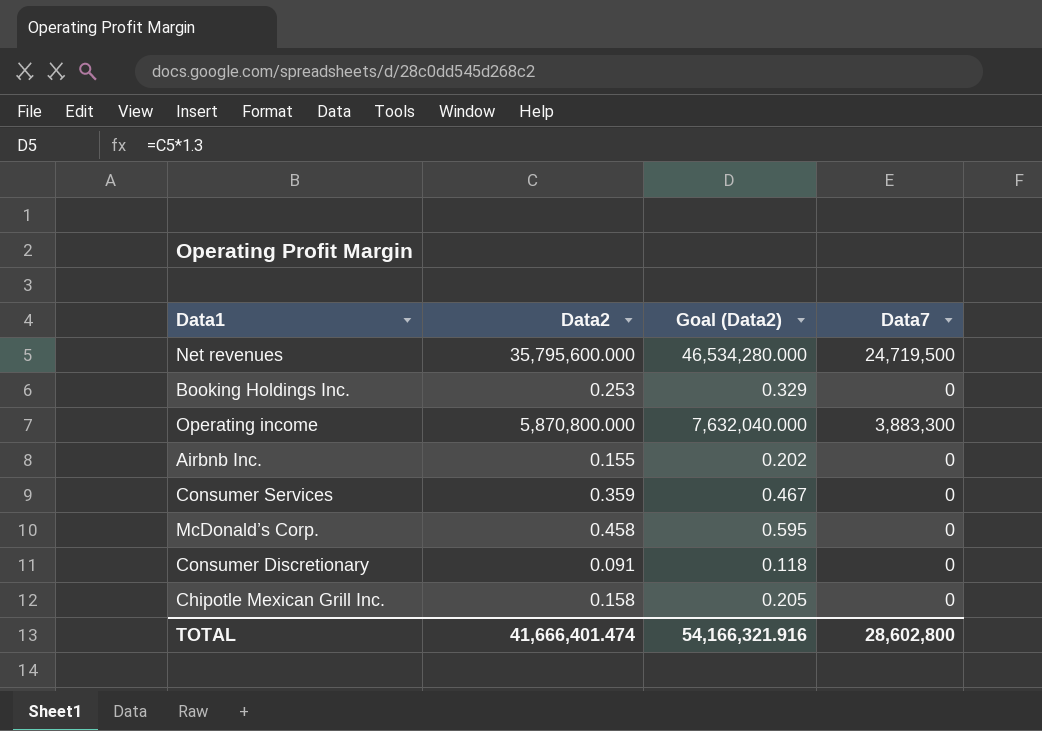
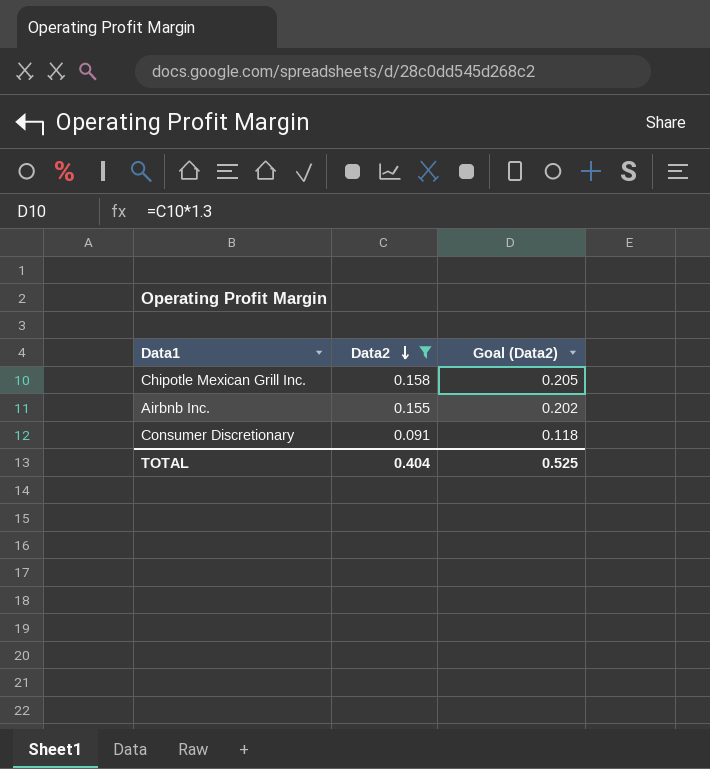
filter: none -> Data2 <= 0.158
row order: none -> Data2 descending
column Data7 | position: 4 -> none
TOTAL | Data2: 41,666,401.474 -> 0.404
TOTAL | Goal (Data2): 54,166,321.916 -> 0.525

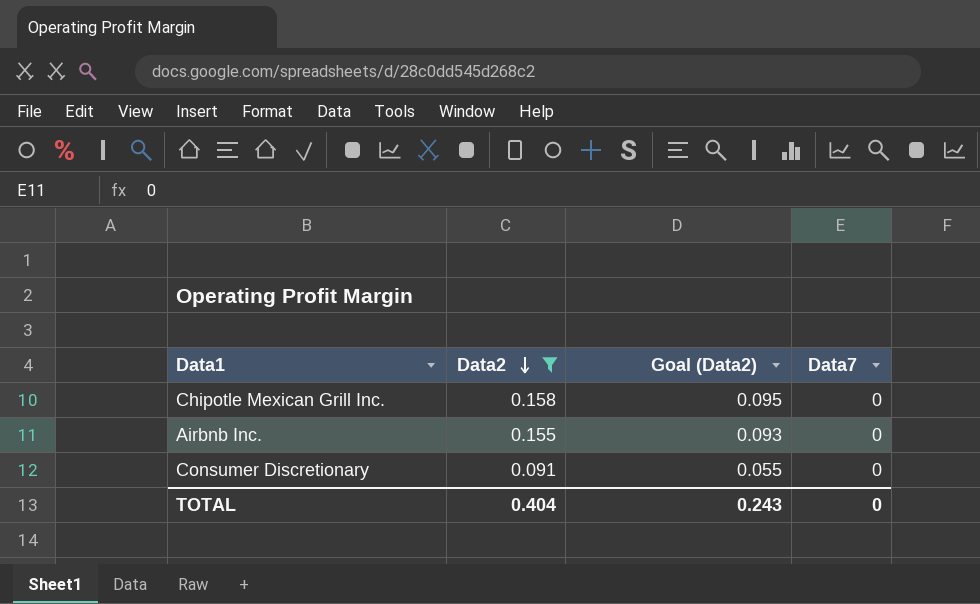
column Goal (Data2) | formula: [Data2] * 1.3 -> [Data2] * 0.6
column Data7 | position: none -> 4
TOTAL | Goal (Data2): 0.525 -> 0.243

